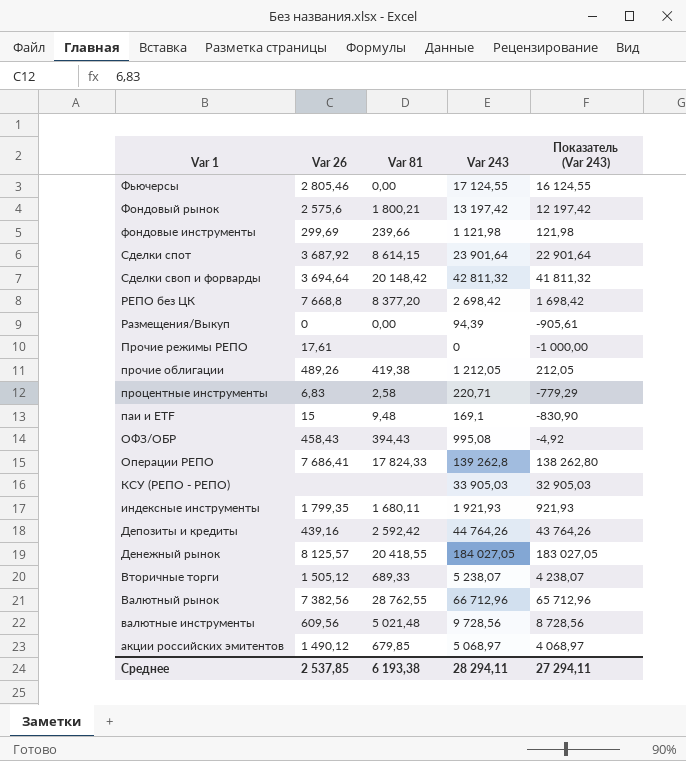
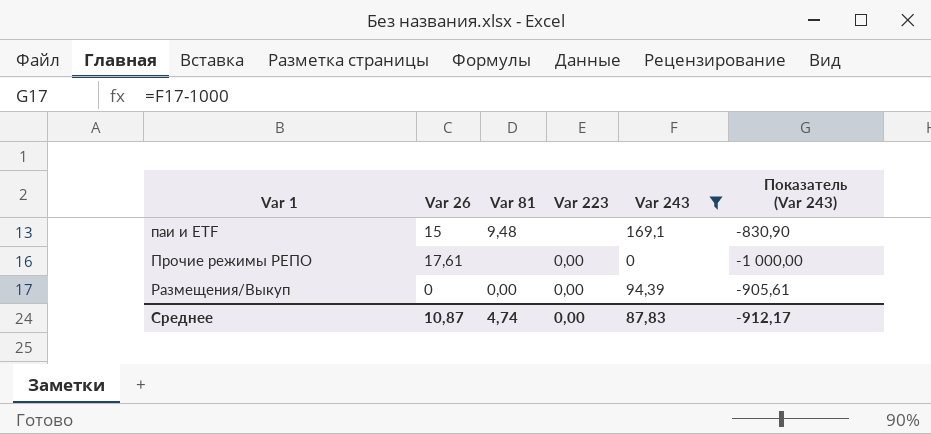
filter: none -> Var 243 <= 169,1
row order: Var 1 descending -> Var 1 ascending
column Var 223 | position: none -> 4
Среднее | Var 26: 2 537,85 -> 10,87
Среднее | Var 81: 6 193,38 -> 4,74
Среднее | Var 243: 28 294,11 -> 87,83
Среднее | Показатель (Var 243): 27 294,11 -> -912,17

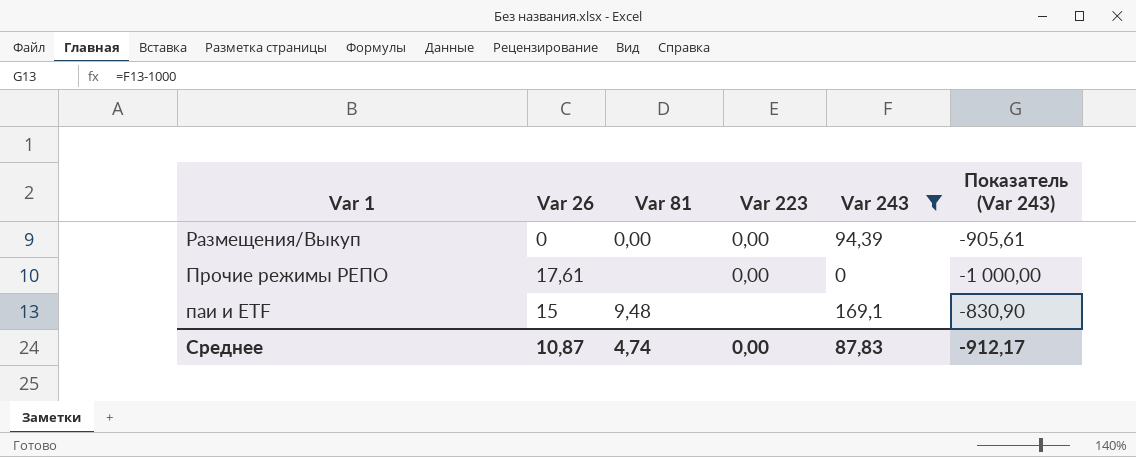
row order: Var 1 ascending -> Var 1 descending

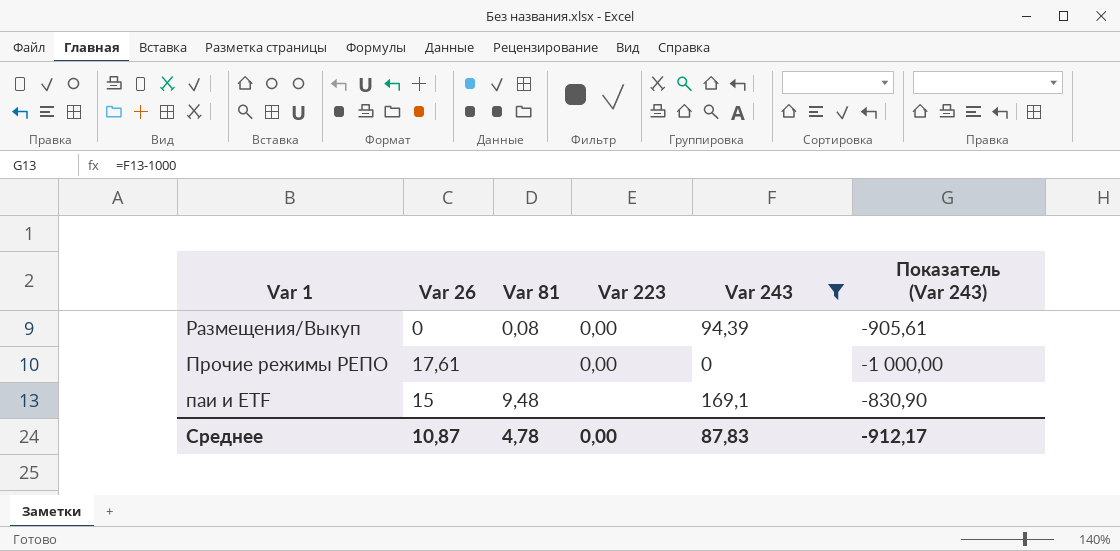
Размещения/Выкуп | Var 81: 0,00 -> 0,08
Среднее | Var 81: 4,74 -> 4,78

